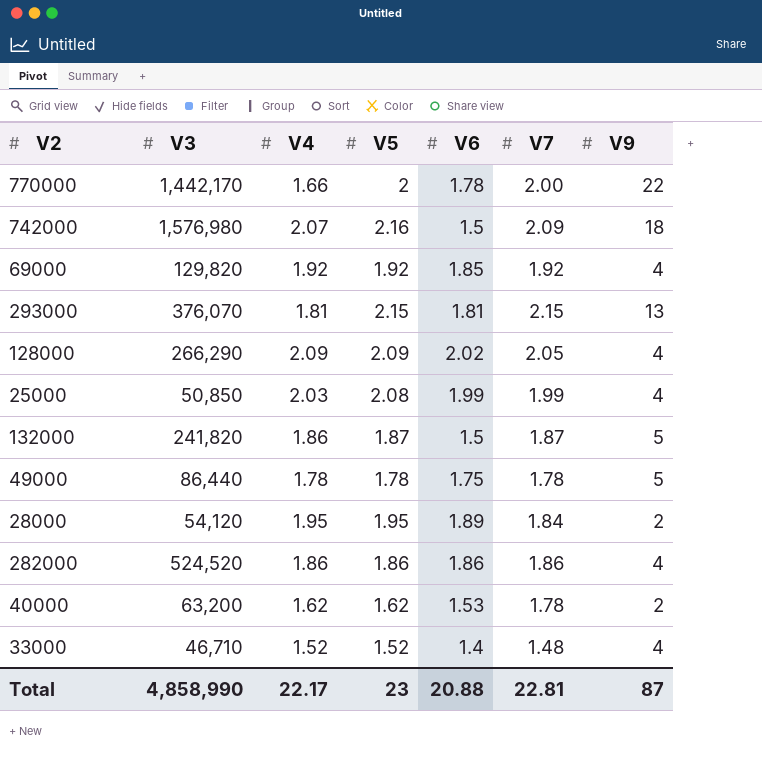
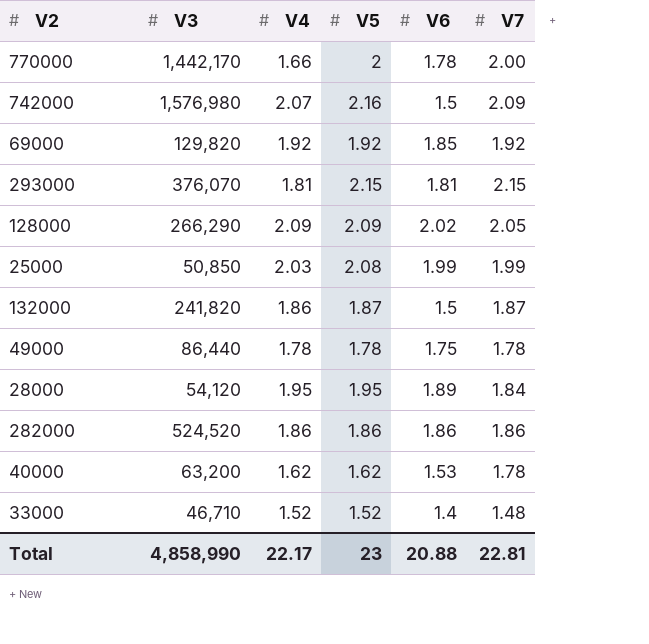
column V9 | position: 7 -> none

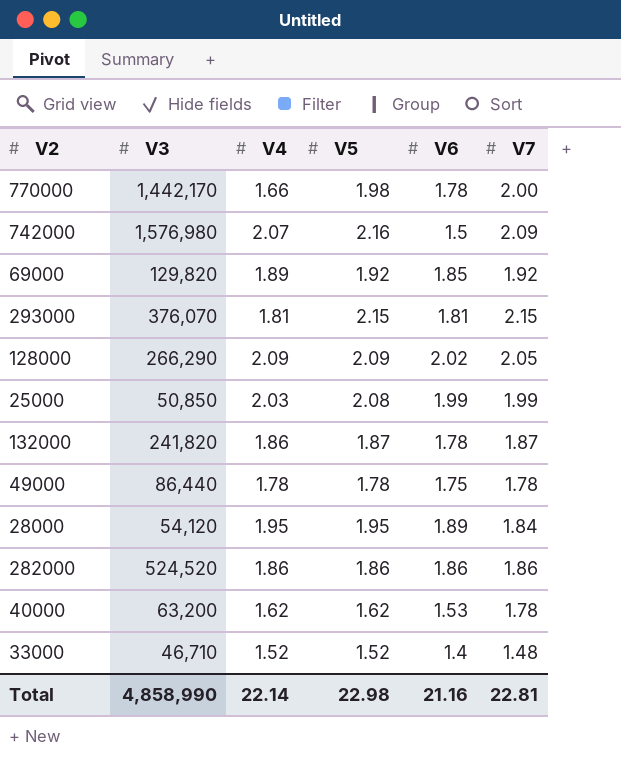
770000 | V5: 2 -> 1.98
69000 | V4: 1.92 -> 1.89
132000 | V6: 1.5 -> 1.78
Total | V4: 22.17 -> 22.14
Total | V5: 23 -> 22.98
Total | V6: 20.88 -> 21.16

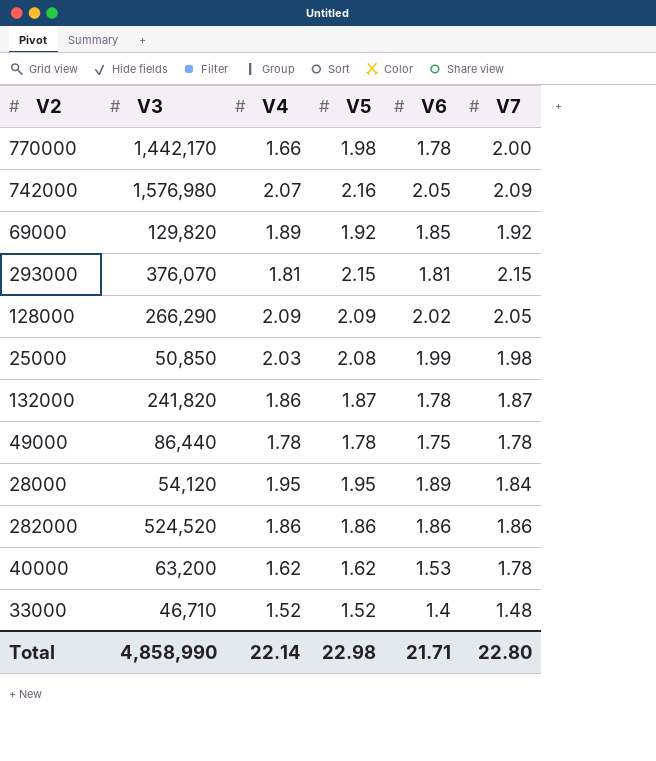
742000 | V6: 1.5 -> 2.05
25000 | V7: 1.99 -> 1.98
Total | V6: 21.16 -> 21.71
Total | V7: 22.81 -> 22.80

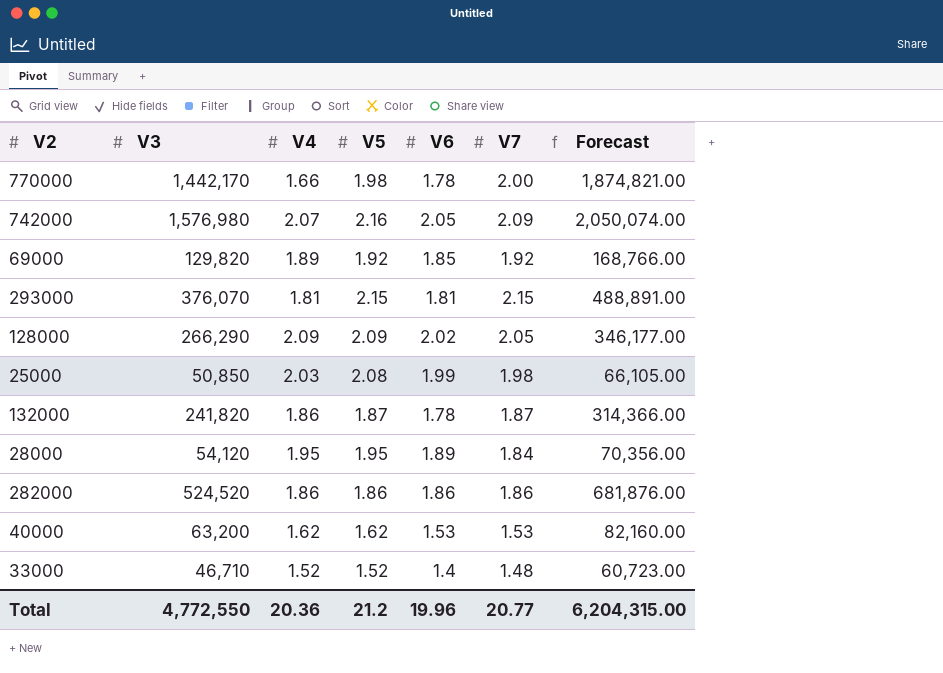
column Forecast | formula: none -> [V3] * 1.3
row 49000: 86,440 | 1.78 | 1.78 | 1.75 | 1.78 -> none
40000 | V7: 1.78 -> 1.53
Total | V3: 4,858,990 -> 4,772,550
Total | V4: 22.14 -> 20.36
Total | V5: 22.98 -> 21.2
Total | V6: 21.71 -> 19.96
Total | V7: 22.80 -> 20.77

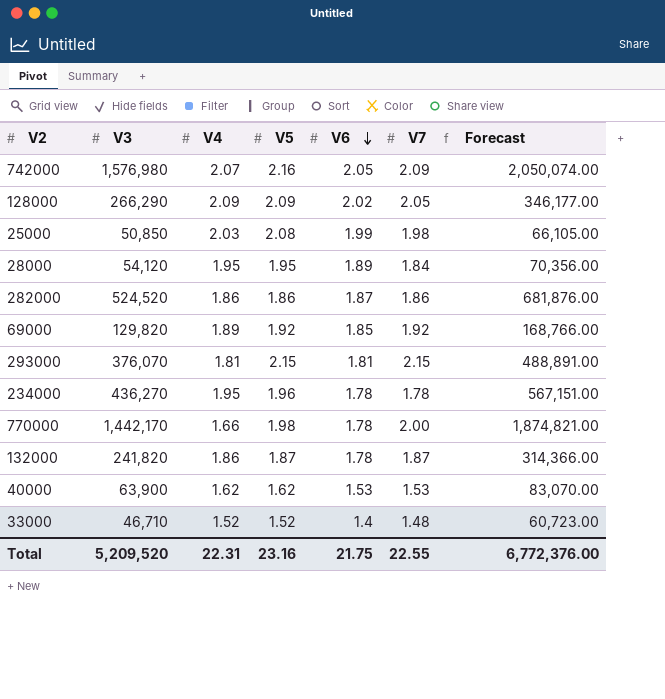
row order: none -> V6 descending
282000 | V6: 1.86 -> 1.87
row 234000: none -> 436,270 | 1.95 | 1.96 | 1.78 | 1.78 | 567,151.00
40000 | V3: 63,200 -> 63,900
40000 | Forecast: 82,160.00 -> 83,070.00
Total | V3: 4,772,550 -> 5,209,520
Total | V4: 20.36 -> 22.31
Total | V5: 21.2 -> 23.16
Total | V6: 19.96 -> 21.75
Total | V7: 20.77 -> 22.55
Total | Forecast: 6,204,315.00 -> 6,772,376.00

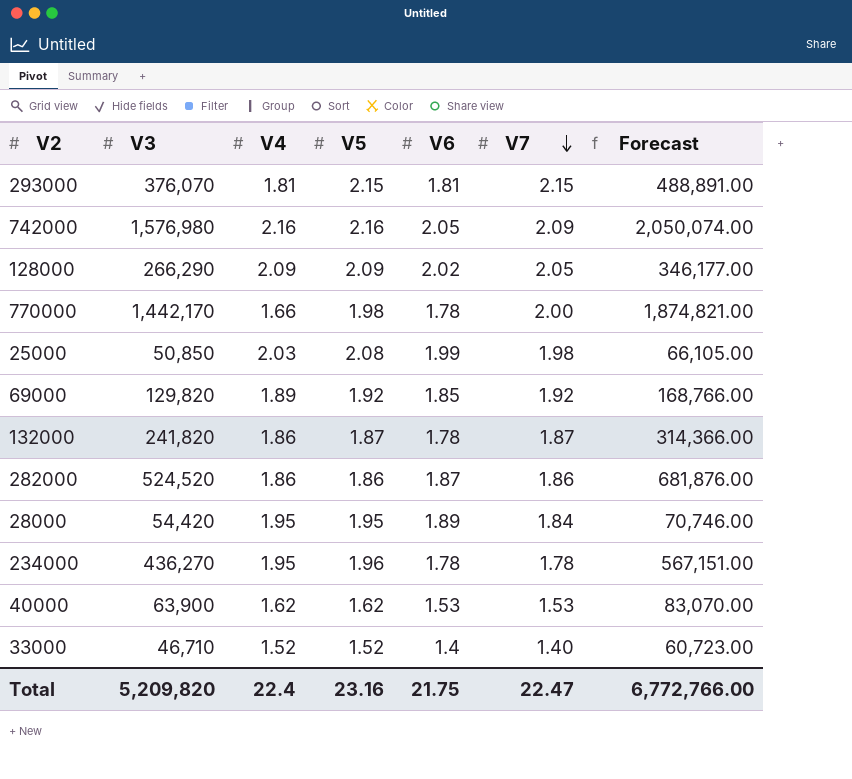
row order: V6 descending -> V7 descending
742000 | V4: 2.07 -> 2.16
28000 | V3: 54,120 -> 54,420
28000 | Forecast: 70,356.00 -> 70,746.00
33000 | V7: 1.48 -> 1.40
Total | V3: 5,209,520 -> 5,209,820
Total | V4: 22.31 -> 22.4
Total | V7: 22.55 -> 22.47
Total | Forecast: 6,772,376.00 -> 6,772,766.00

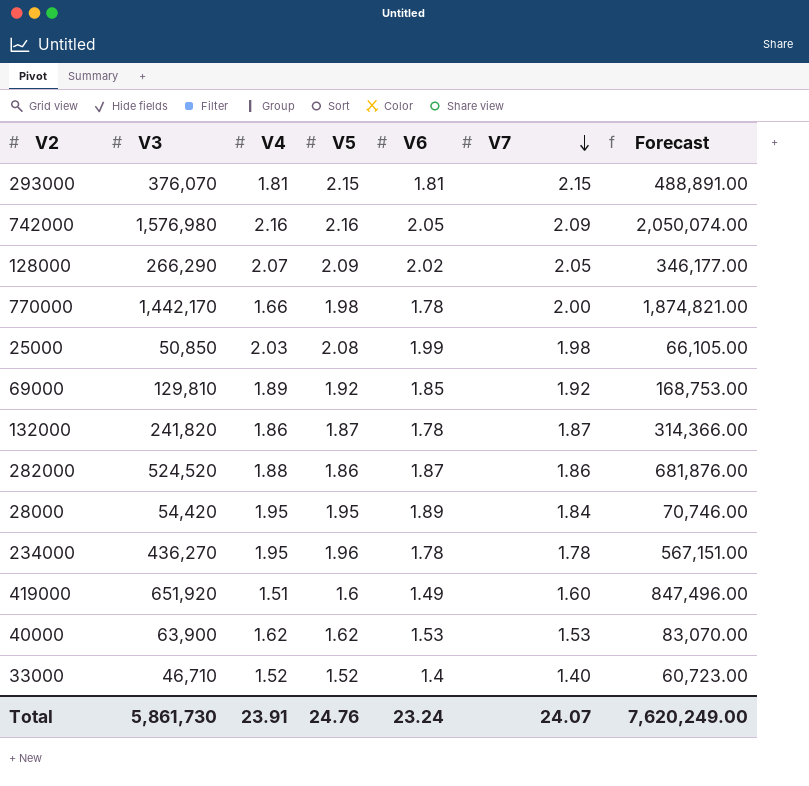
128000 | V4: 2.09 -> 2.07
69000 | V3: 129,820 -> 129,810
69000 | Forecast: 168,766.00 -> 168,753.00
282000 | V4: 1.86 -> 1.88
row 419000: none -> 651,920 | 1.51 | 1.6 | 1.49 | 1.60 | 847,496.00
Total | V3: 5,209,820 -> 5,861,730
Total | V4: 22.4 -> 23.91
Total | V5: 23.16 -> 24.76
Total | V6: 21.75 -> 23.24
Total | V7: 22.47 -> 24.07
Total | Forecast: 6,772,766.00 -> 7,620,249.00

